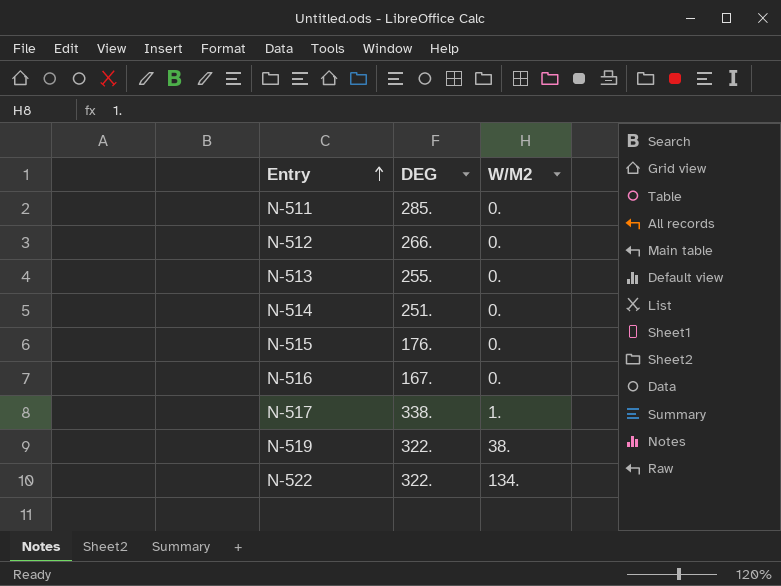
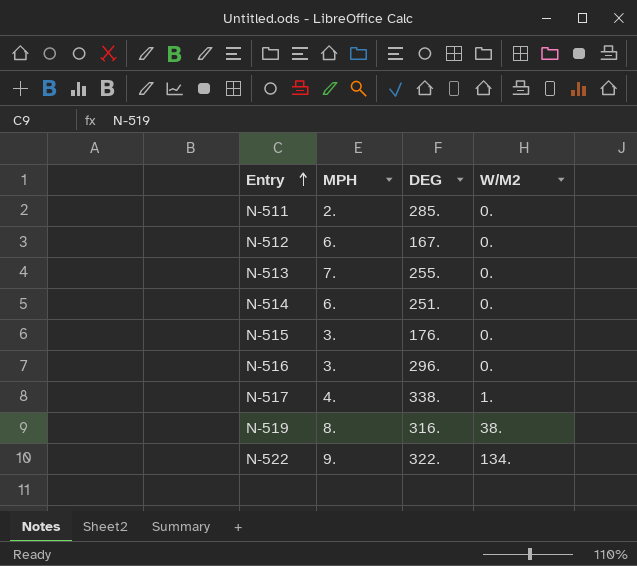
column MPH | position: none -> 2
N-512 | DEG: 266. -> 167.
N-516 | DEG: 167. -> 296.
N-519 | DEG: 322. -> 316.

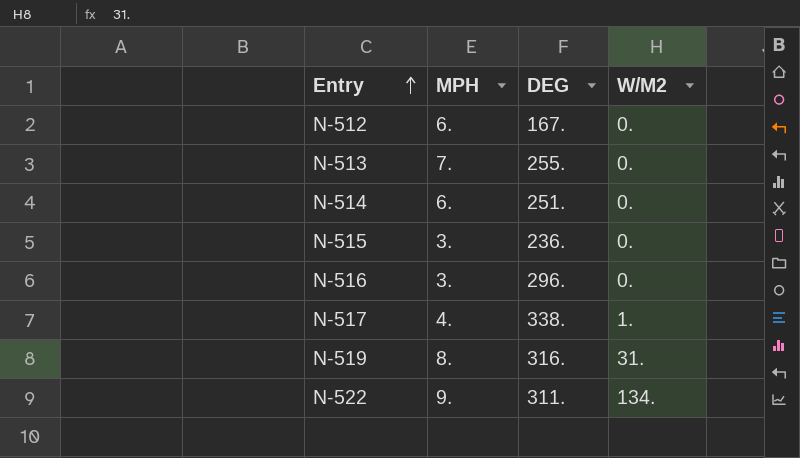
row N-511: 2. | 285. | 0. -> none
N-515 | DEG: 176. -> 236.
N-519 | W/M2: 38. -> 31.
N-522 | DEG: 322. -> 311.

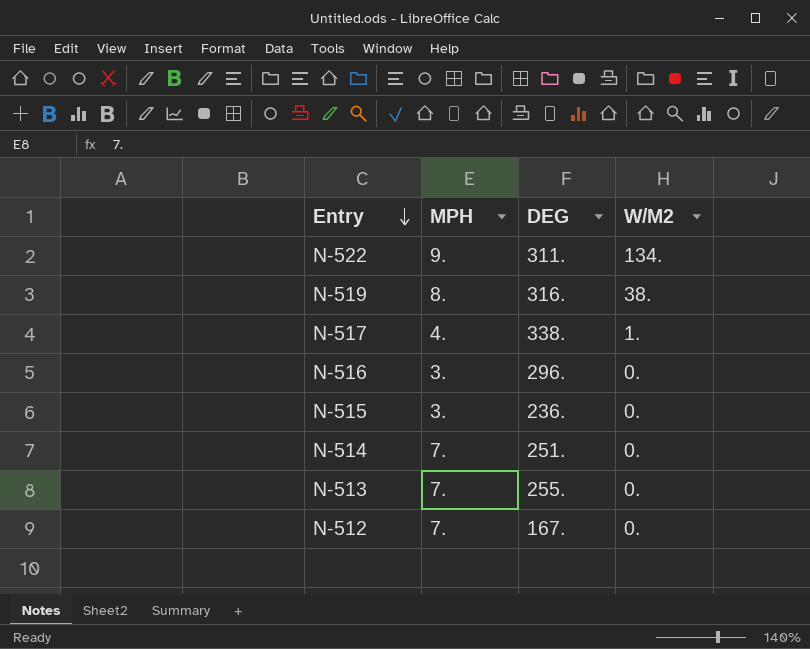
row order: Entry ascending -> Entry descending
N-519 | W/M2: 31. -> 38.
N-514 | MPH: 6. -> 7.
N-512 | MPH: 6. -> 7.

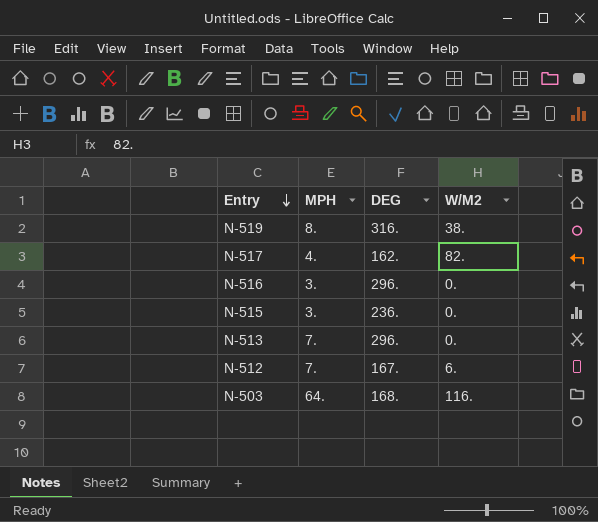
row N-522: 9. | 311. | 134. -> none
row N-514: 7. | 251. | 0. -> none
N-517 | DEG: 338. -> 162.
N-517 | W/M2: 1. -> 82.
N-513 | DEG: 255. -> 296.
N-512 | W/M2: 0. -> 6.
row N-503: none -> 64. | 168. | 116.

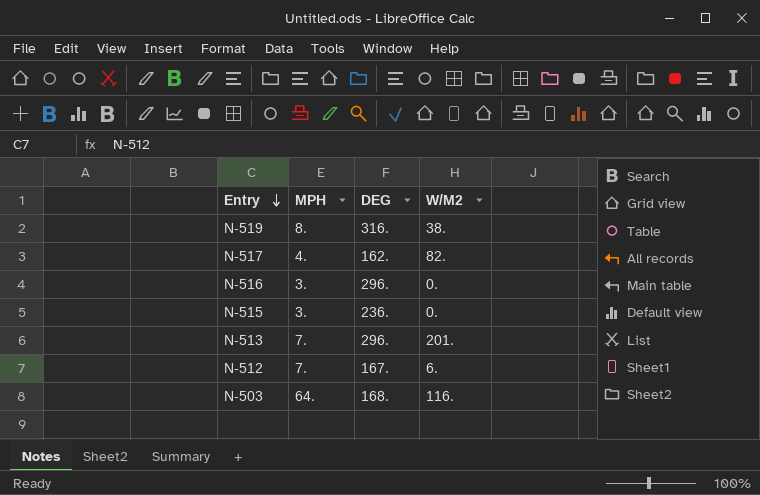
N-513 | W/M2: 0. -> 201.

